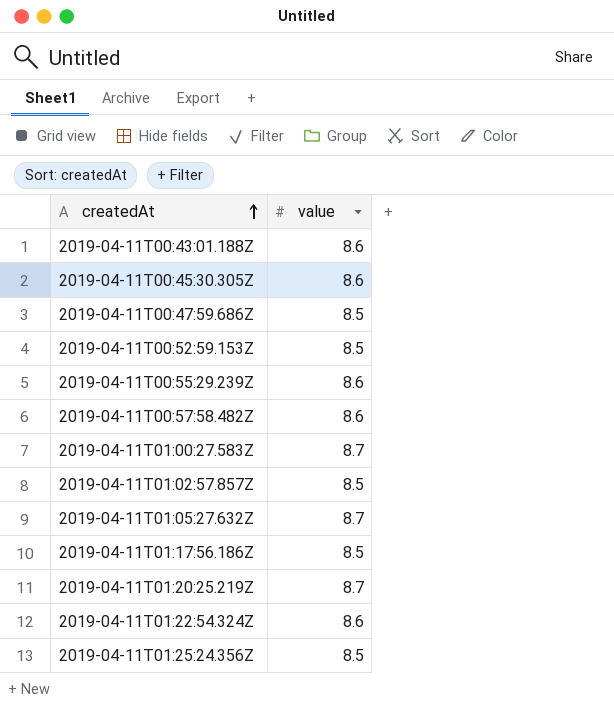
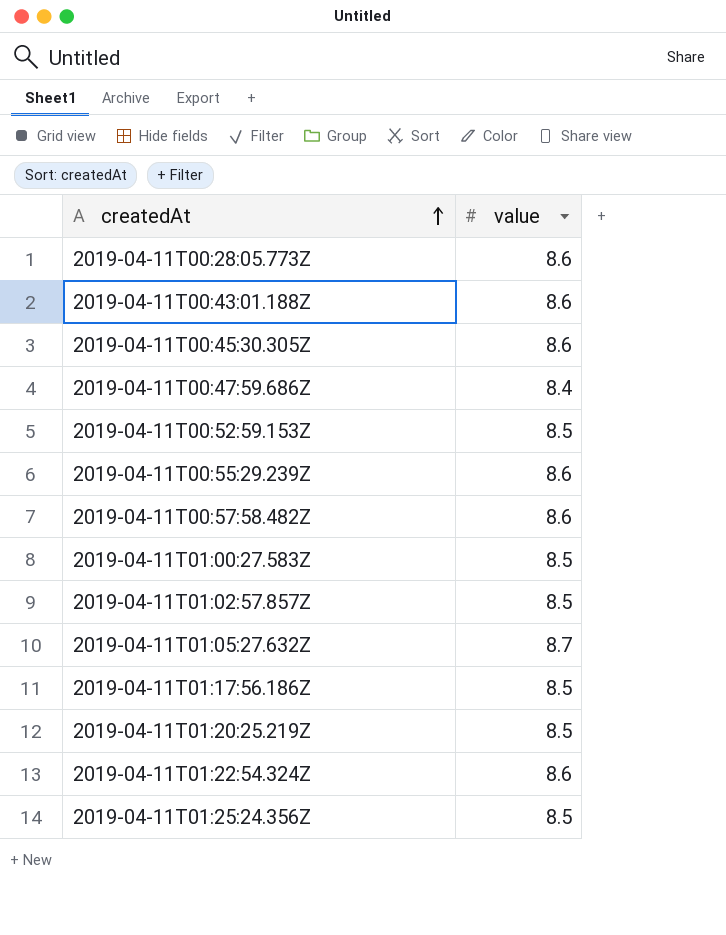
row 2019-04-11T00:28:05.773Z: none -> 8.6
2019-04-11T00:47:59.686Z | value: 8.5 -> 8.4
2019-04-11T01:00:27.583Z | value: 8.7 -> 8.5
2019-04-11T01:20:25.219Z | value: 8.7 -> 8.5

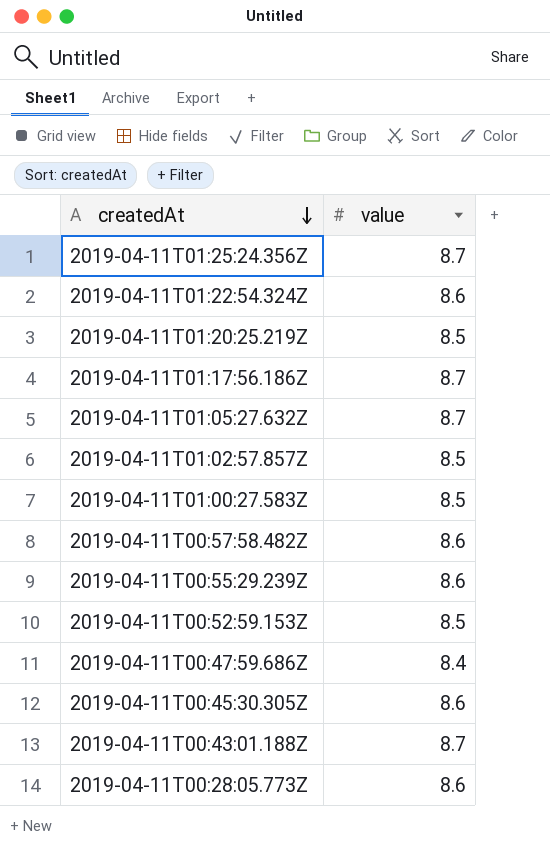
row order: createdAt ascending -> createdAt descending
2019-04-11T01:25:24.356Z | value: 8.5 -> 8.7
2019-04-11T01:17:56.186Z | value: 8.5 -> 8.7
2019-04-11T00:43:01.188Z | value: 8.6 -> 8.7

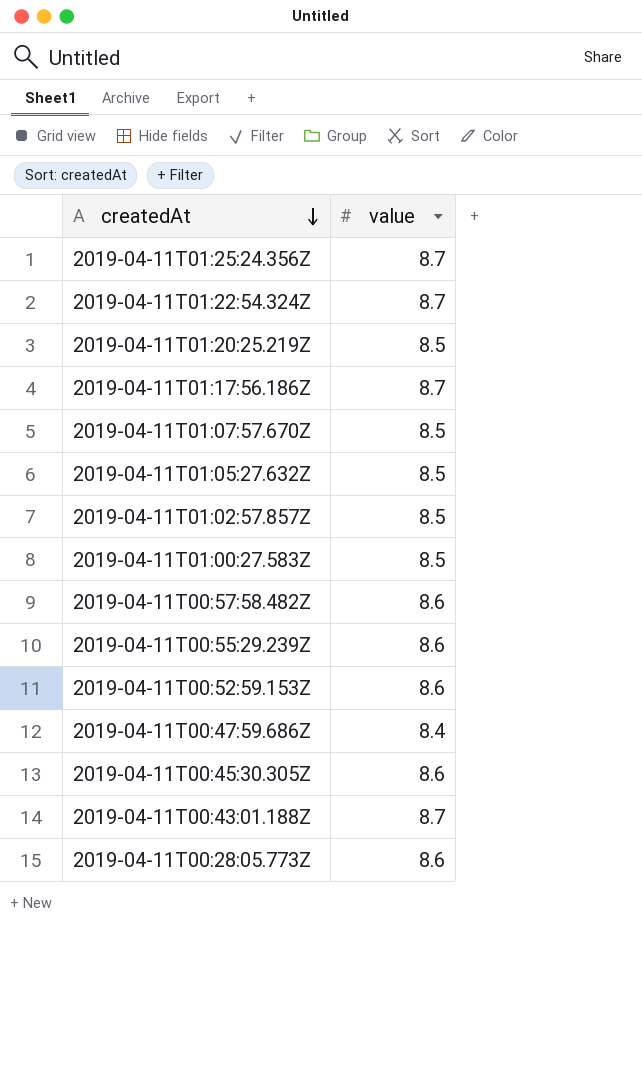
2019-04-11T01:22:54.324Z | value: 8.6 -> 8.7
row 2019-04-11T01:07:57.670Z: none -> 8.5
2019-04-11T01:05:27.632Z | value: 8.7 -> 8.5
2019-04-11T00:52:59.153Z | value: 8.5 -> 8.6

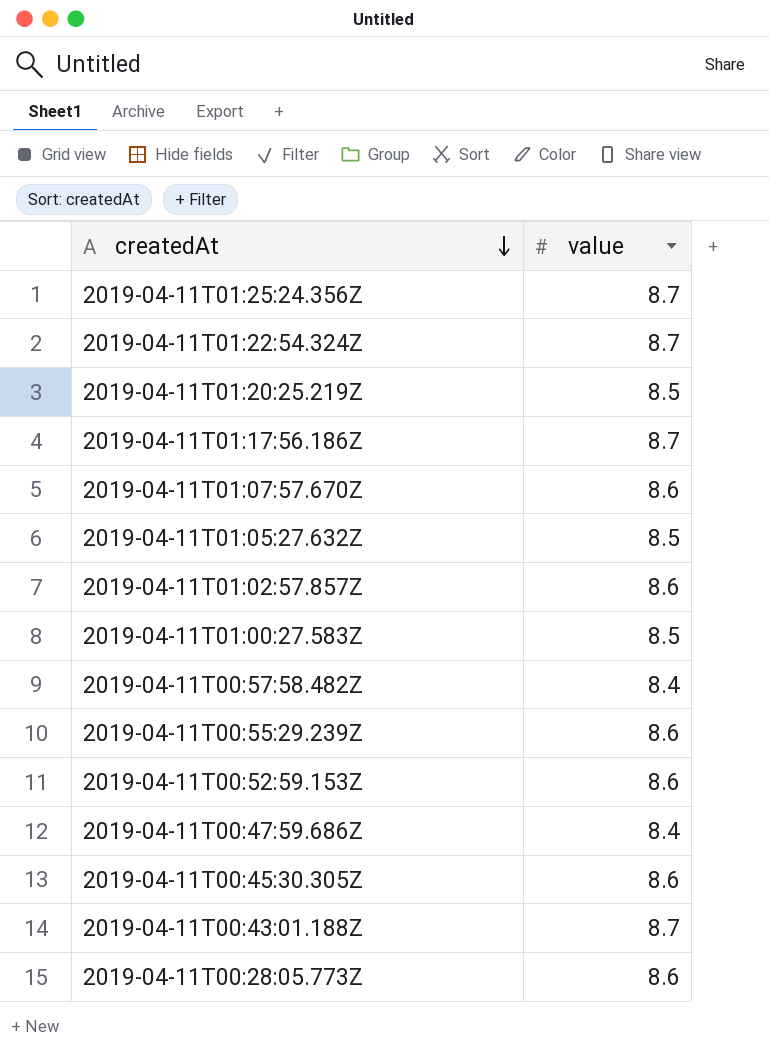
2019-04-11T01:07:57.670Z | value: 8.5 -> 8.6
2019-04-11T01:02:57.857Z | value: 8.5 -> 8.6
2019-04-11T00:57:58.482Z | value: 8.6 -> 8.4

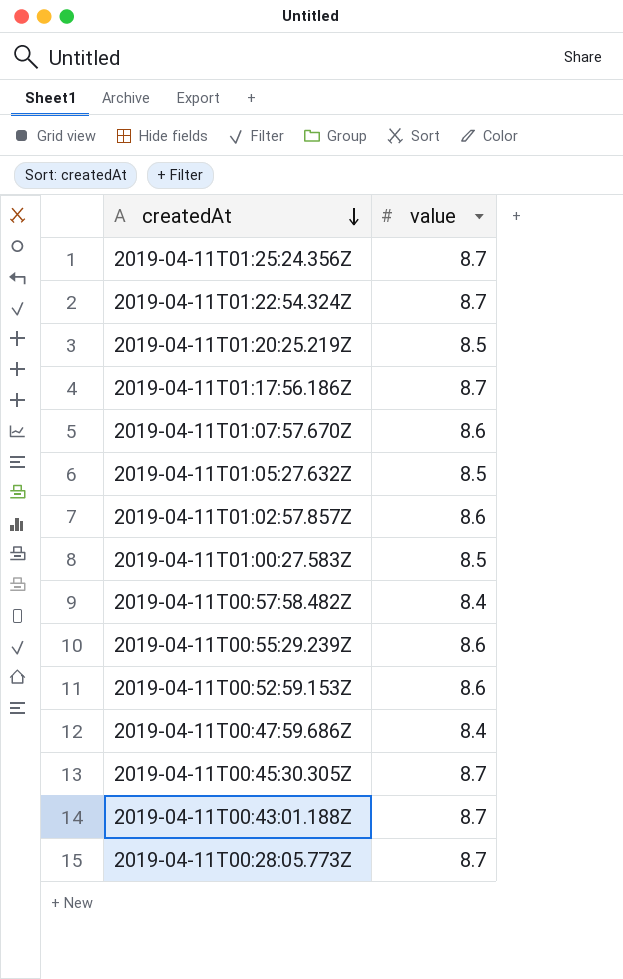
2019-04-11T00:45:30.305Z | value: 8.6 -> 8.7
2019-04-11T00:28:05.773Z | value: 8.6 -> 8.7

